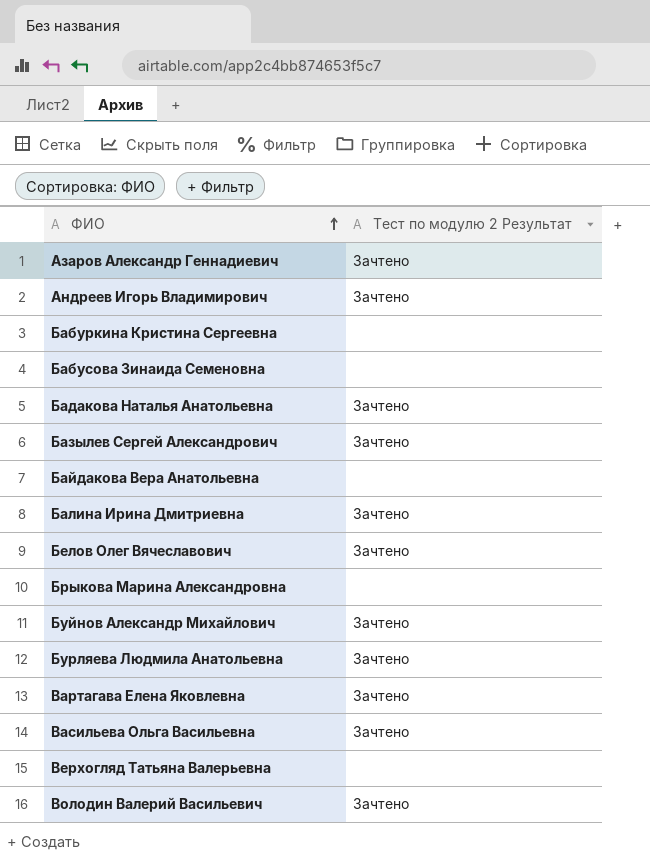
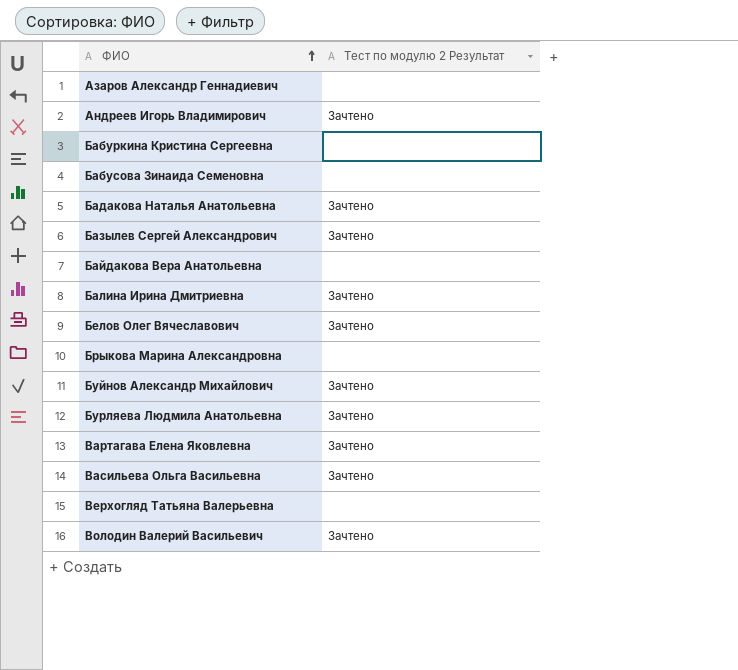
Азаров Александр Геннадиевич | Тест по модулю 2 Результат: Зачтено -> none

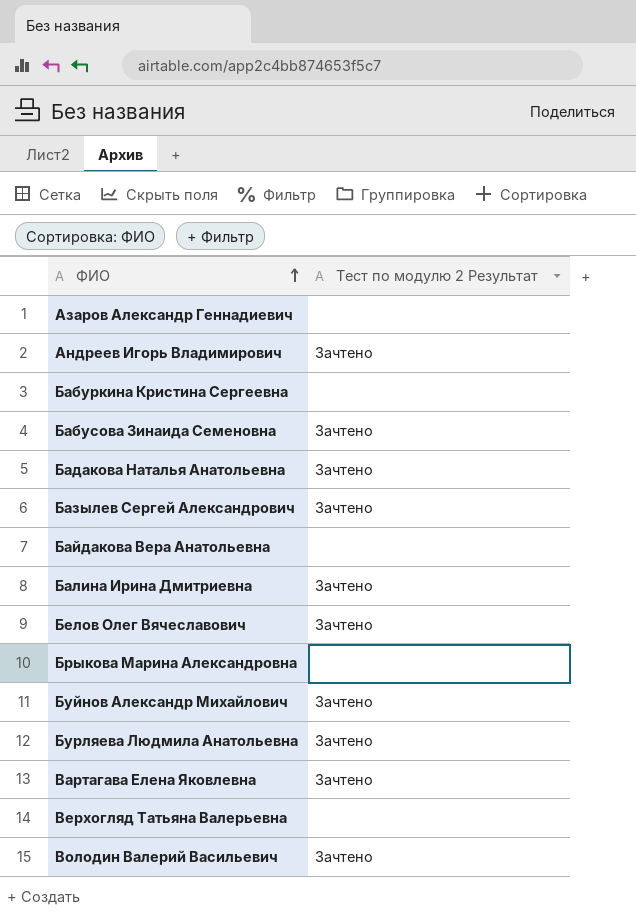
row Васильева Ольга Васильевна: Зачтено -> none
Бабусова Зинаида Семеновна | Тест по модулю 2 Результат: none -> Зачтено

